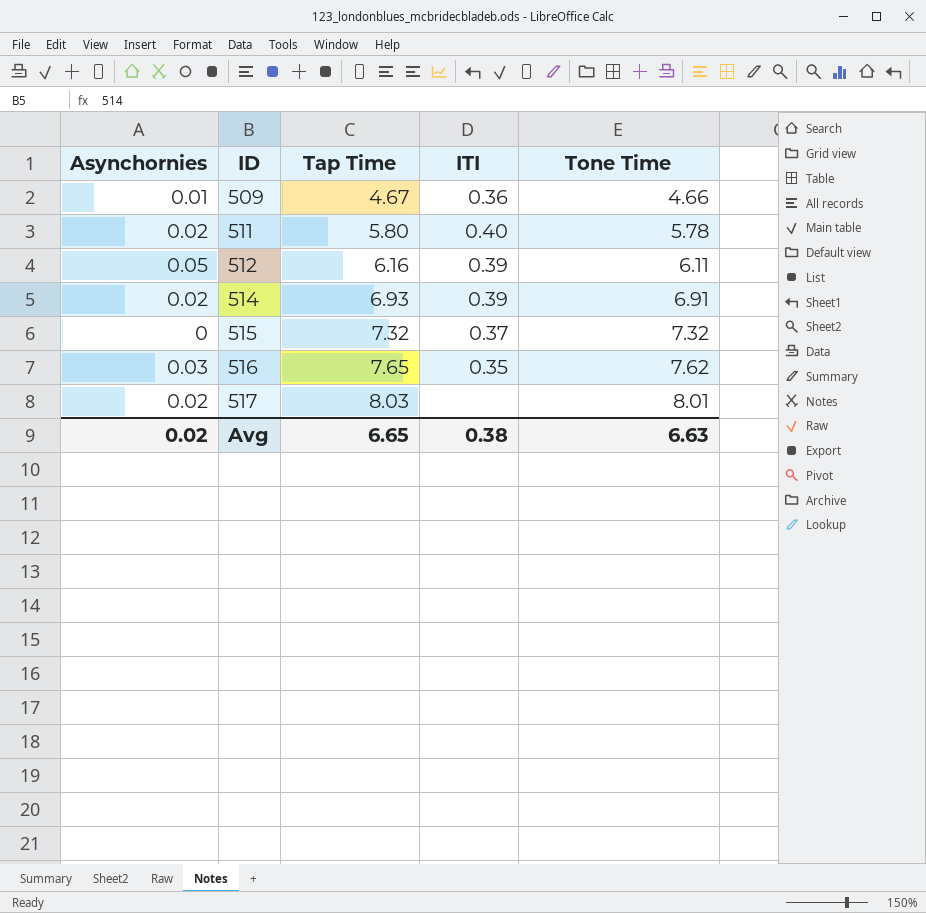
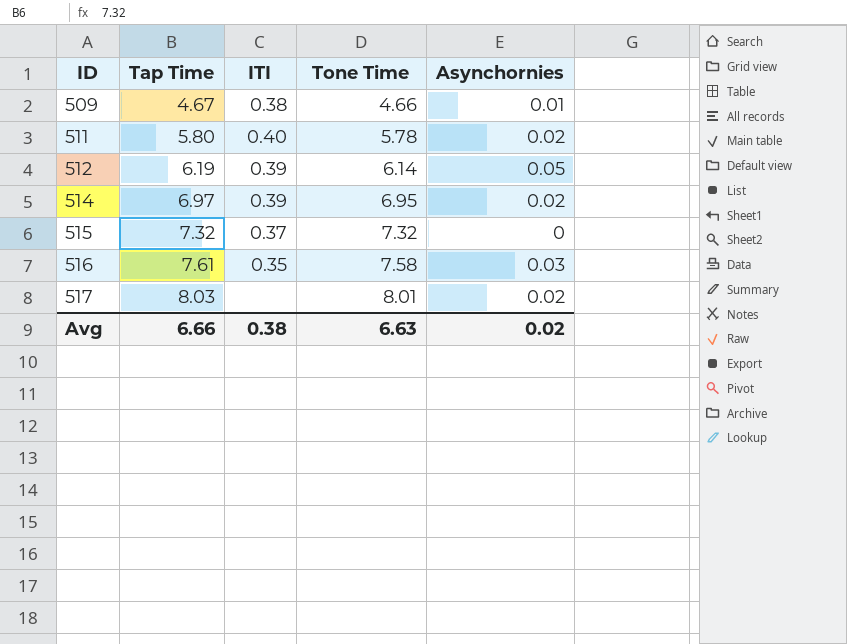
column Asynchornies | position: 1 -> 5
509 | ITI: 0.36 -> 0.38
512 | Tap Time: 6.16 -> 6.19
512 | Tone Time: 6.11 -> 6.14
514 | Tap Time: 6.93 -> 6.97
514 | Tone Time: 6.91 -> 6.95
516 | Tap Time: 7.65 -> 7.61
516 | Tone Time: 7.62 -> 7.58
Avg | Tap Time: 6.65 -> 6.66

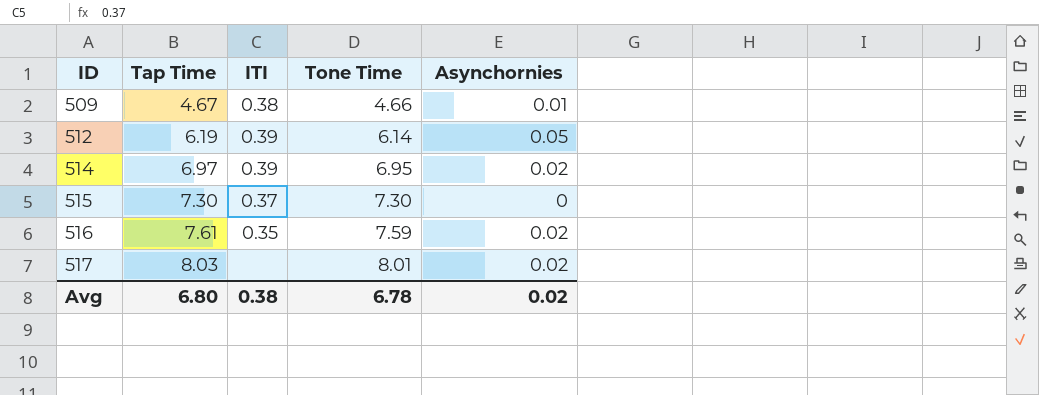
row 511: 5.80 | 0.40 | 5.78 | 0.02 -> none
515 | Tap Time: 7.32 -> 7.30
515 | Tone Time: 7.32 -> 7.30
516 | Tone Time: 7.58 -> 7.59
516 | Asynchornies: 0.03 -> 0.02
Avg | Tap Time: 6.66 -> 6.80
Avg | Tone Time: 6.63 -> 6.78

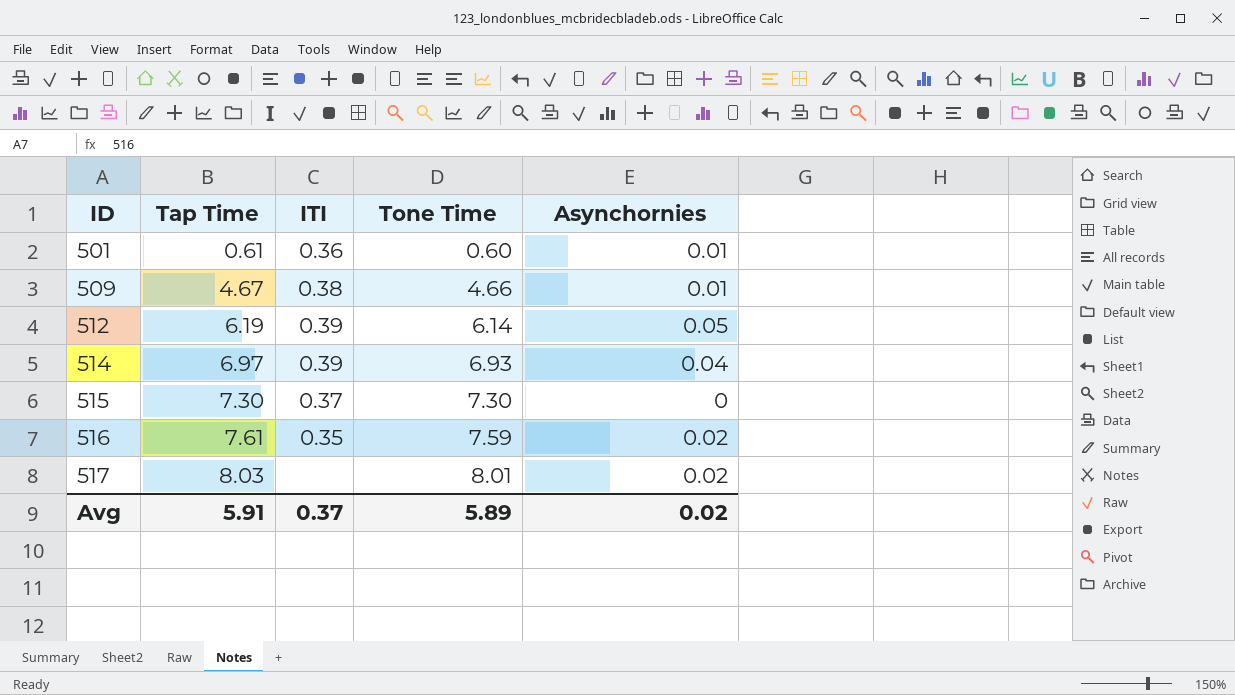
row 501: none -> 0.61 | 0.36 | 0.60 | 0.01
514 | Tone Time: 6.95 -> 6.93
514 | Asynchornies: 0.02 -> 0.04
Avg | Tap Time: 6.80 -> 5.91
Avg | ITI: 0.38 -> 0.37
Avg | Tone Time: 6.78 -> 5.89

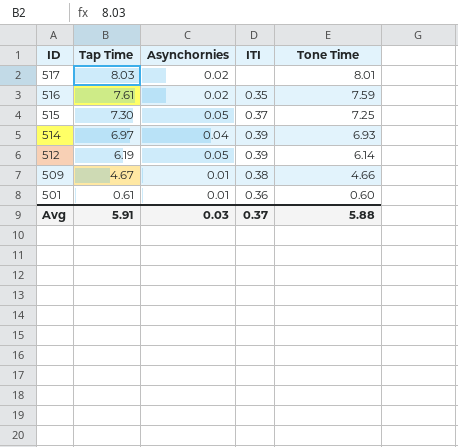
row order: ID ascending -> ID descending
column Asynchornies | position: 5 -> 3
515 | Asynchornies: 0 -> 0.05
515 | Tone Time: 7.30 -> 7.25
Avg | Asynchornies: 0.02 -> 0.03
Avg | Tone Time: 5.89 -> 5.88

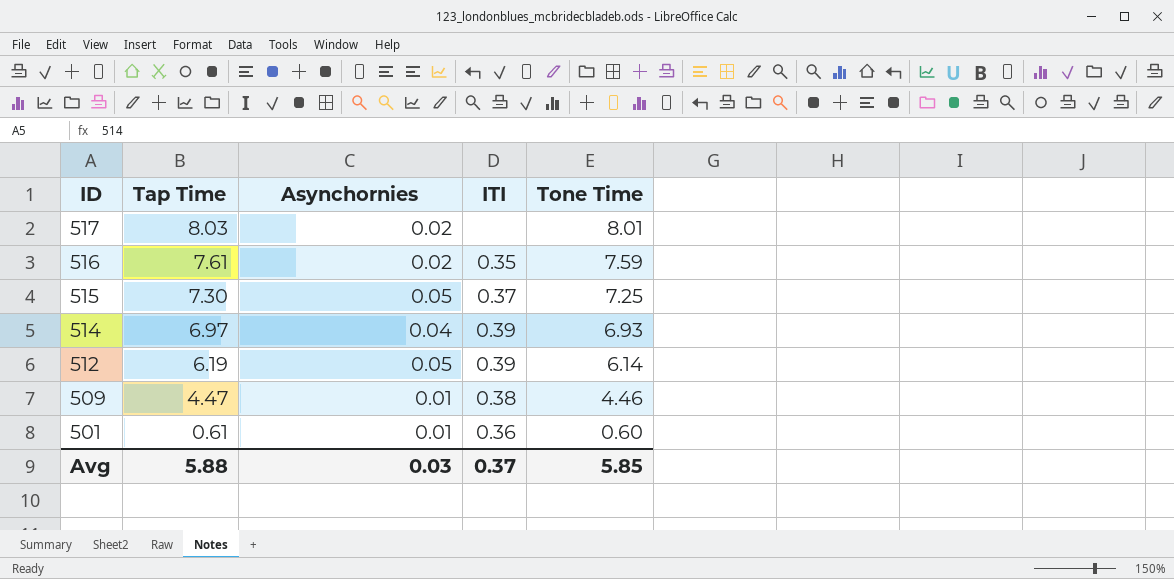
509 | Tap Time: 4.67 -> 4.47
509 | Tone Time: 4.66 -> 4.46
Avg | Tap Time: 5.91 -> 5.88
Avg | Tone Time: 5.88 -> 5.85

